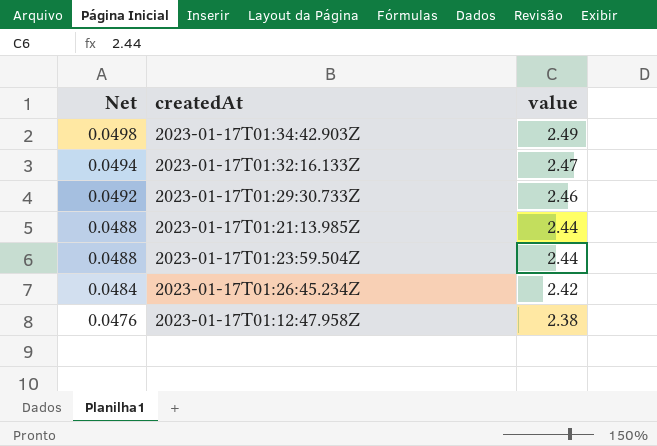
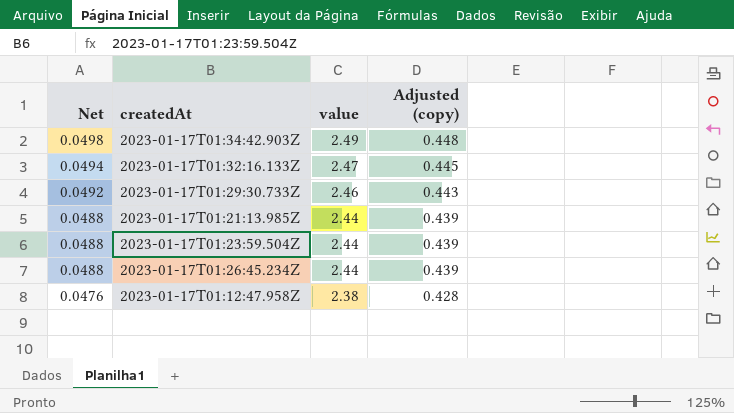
column Adjusted (copy) | formula: none -> [value] * 0.18
2023-01-17T01:26:45.234Z | Net: 0.0484 -> 0.0488
2023-01-17T01:26:45.234Z | value: 2.42 -> 2.44

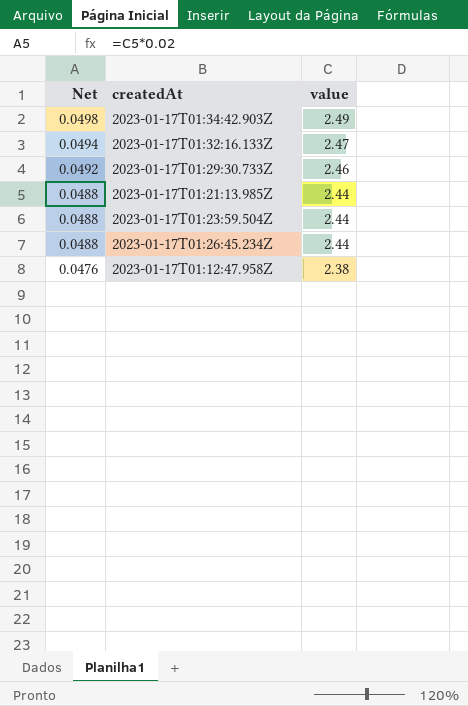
column Adjusted (copy) | formula: [value] * 0.18 -> none

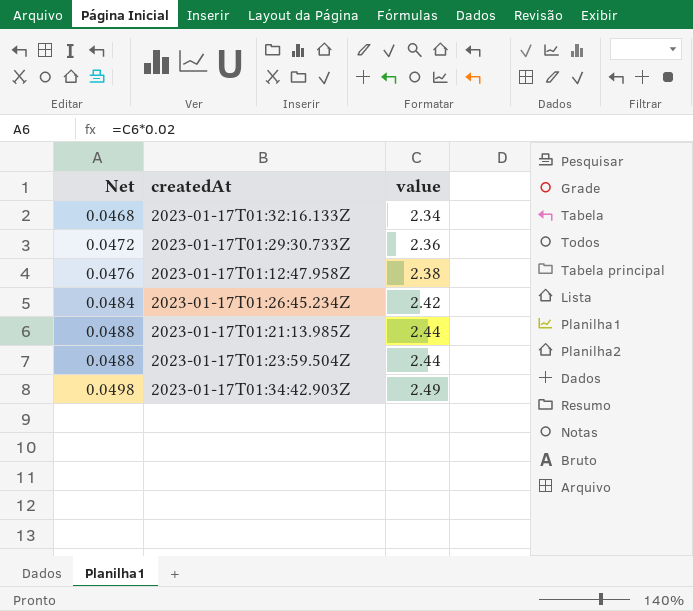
row order: Net descending -> Net ascending
2023-01-17T01:32:16.133Z | Net: 0.0494 -> 0.0468
2023-01-17T01:32:16.133Z | value: 2.47 -> 2.34
2023-01-17T01:29:30.733Z | Net: 0.0492 -> 0.0472
2023-01-17T01:29:30.733Z | value: 2.46 -> 2.36
2023-01-17T01:26:45.234Z | Net: 0.0488 -> 0.0484
2023-01-17T01:26:45.234Z | value: 2.44 -> 2.42

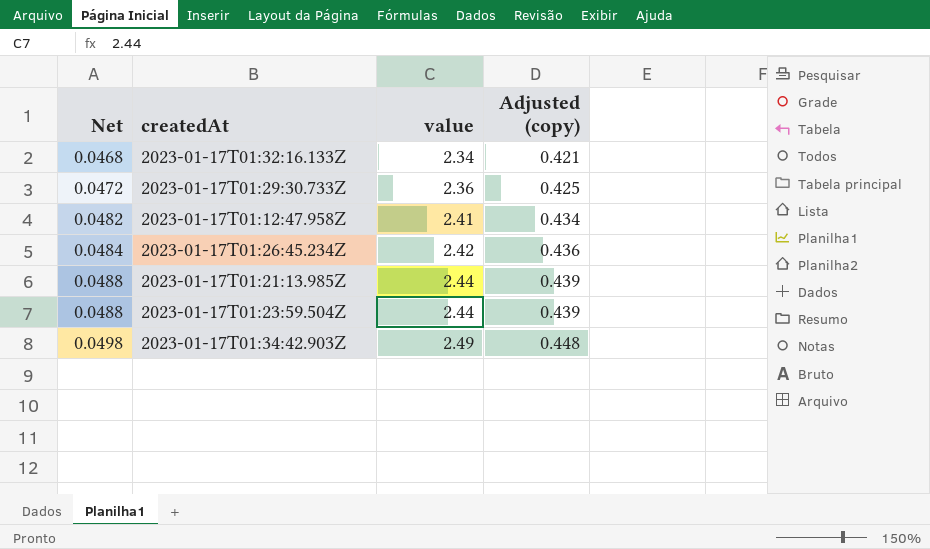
column Adjusted (copy) | formula: none -> [value] * 0.18
2023-01-17T01:12:47.958Z | Net: 0.0476 -> 0.0482
2023-01-17T01:12:47.958Z | value: 2.38 -> 2.41

